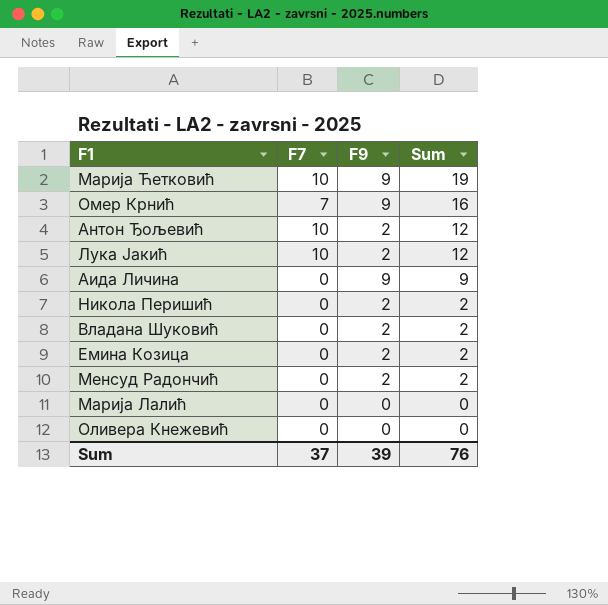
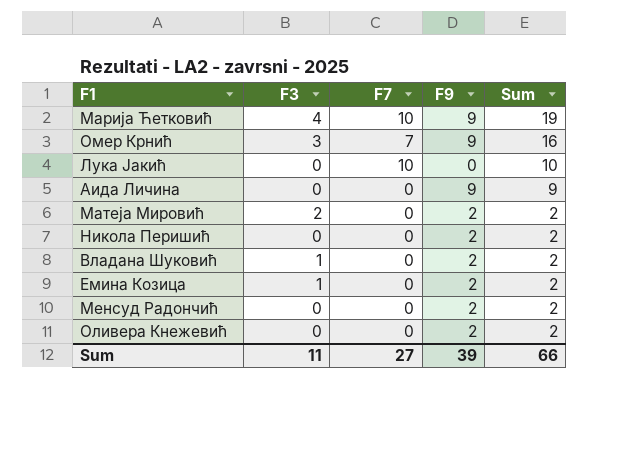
column F3 | position: none -> 2
row Антон Ђољевић: 10 | 2 | 12 -> none
row Марија Лалић: 0 | 0 | 0 -> none
Лука Јакић | F9: 2 -> 0
Лука Јакић | Sum: 12 -> 10
row Матеја Мировић: none -> 2 | 0 | 2 | 2
Оливера Кнежевић | F9: 0 -> 2
Оливера Кнежевић | Sum: 0 -> 2
Sum | F7: 37 -> 27
Sum | Sum: 76 -> 66

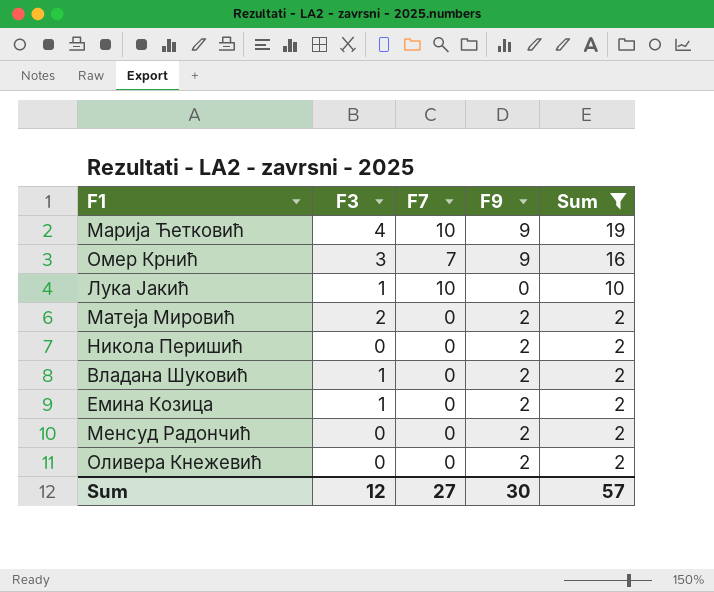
filter: none -> Sum != 9
Лука Јакић | F3: 0 -> 1
Sum | F3: 11 -> 12
Sum | F9: 39 -> 30
Sum | Sum: 66 -> 57

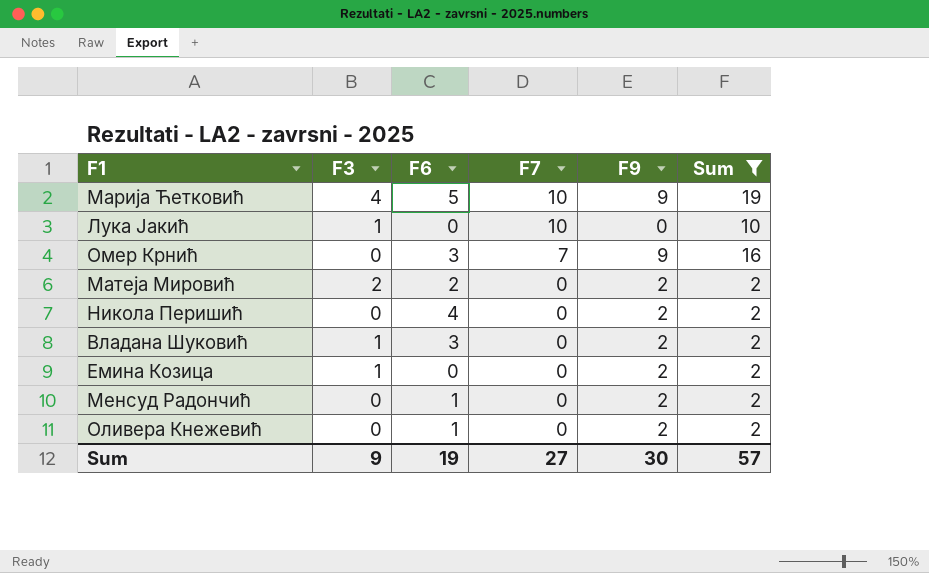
row order: Sum descending -> F7 descending
column F6 | position: none -> 3
Омер Крнић | F3: 3 -> 0
Sum | F3: 12 -> 9

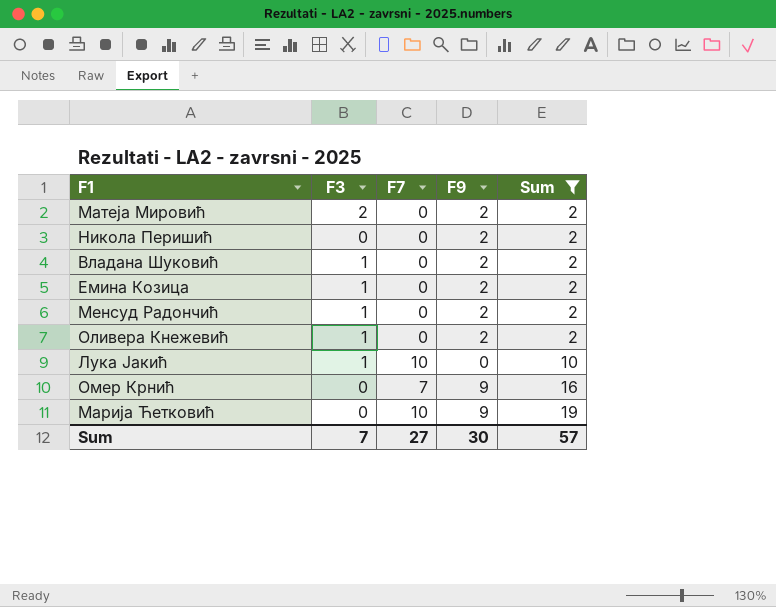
row order: F7 descending -> Sum ascending
column F6 | position: 3 -> none
Менсуд Радончић | F3: 0 -> 1
Оливера Кнежевић | F3: 0 -> 1
Марија Ћетковић | F3: 4 -> 0
Sum | F3: 9 -> 7

